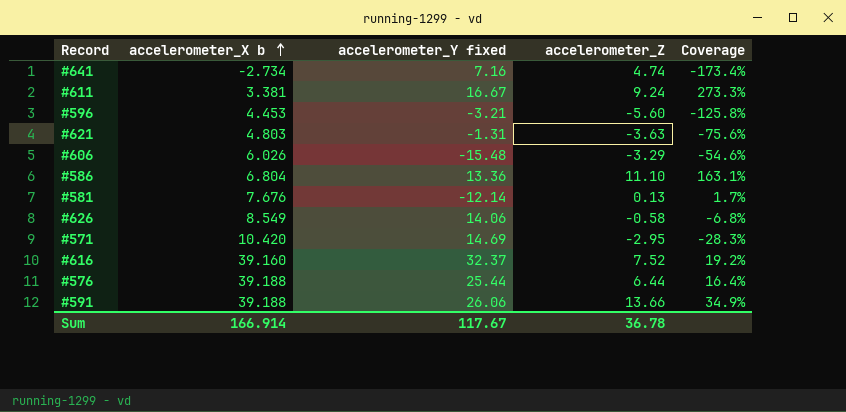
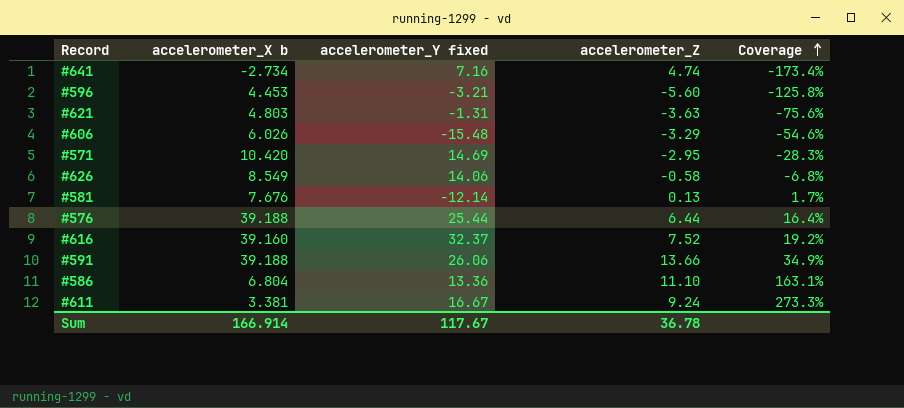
row order: accelerometer_X b ascending -> Coverage ascending

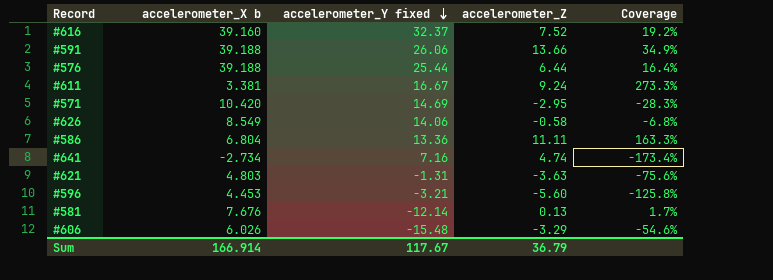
row order: Coverage ascending -> accelerometer_Y fixed descending
#586 | accelerometer_Z: 11.10 -> 11.11
#586 | Coverage: 163.1% -> 163.3%
Sum | accelerometer_Z: 36.78 -> 36.79

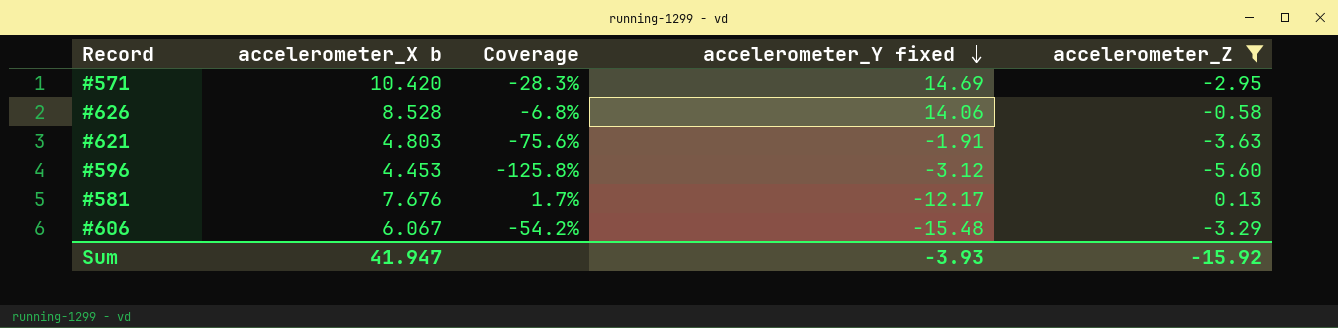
filter: none -> accelerometer_Z <= 0.13
column Coverage | position: 5 -> 3
#626 | accelerometer_X b: 8.549 -> 8.528
#621 | accelerometer_Y fixed: -1.31 -> -1.91
#596 | accelerometer_Y fixed: -3.21 -> -3.12
#581 | accelerometer_Y fixed: -12.14 -> -12.17
#606 | accelerometer_X b: 6.026 -> 6.067
#606 | Coverage: -54.6% -> -54.2%
Sum | accelerometer_X b: 166.914 -> 41.947
Sum | accelerometer_Y fixed: 117.67 -> -3.93
Sum | accelerometer_Z: 36.79 -> -15.92

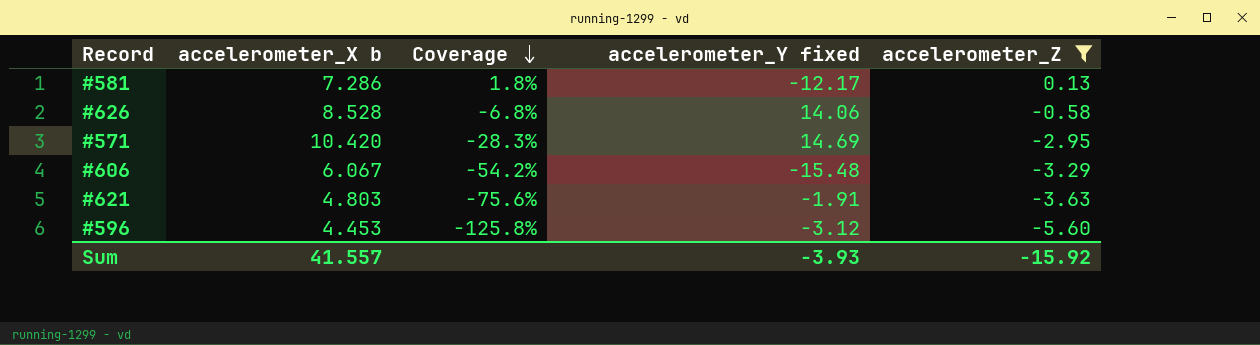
row order: accelerometer_Y fixed descending -> Coverage descending
#581 | accelerometer_X b: 7.676 -> 7.286
#581 | Coverage: 1.7% -> 1.8%
Sum | accelerometer_X b: 41.947 -> 41.557

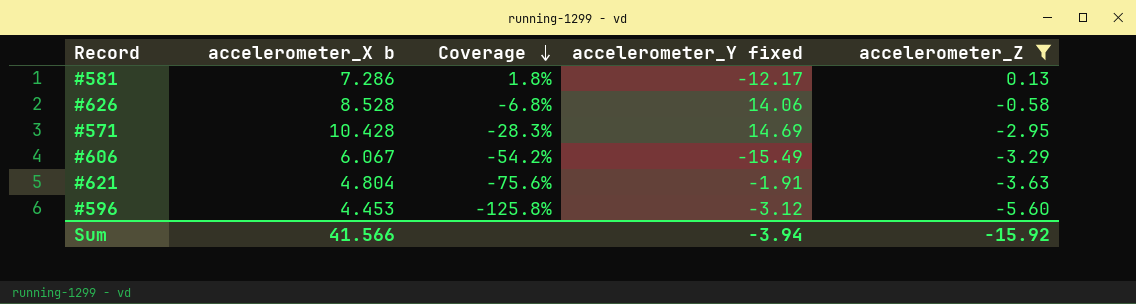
#571 | accelerometer_X b: 10.420 -> 10.428
#606 | accelerometer_Y fixed: -15.48 -> -15.49
#621 | accelerometer_X b: 4.803 -> 4.804
Sum | accelerometer_X b: 41.557 -> 41.566
Sum | accelerometer_Y fixed: -3.93 -> -3.94

